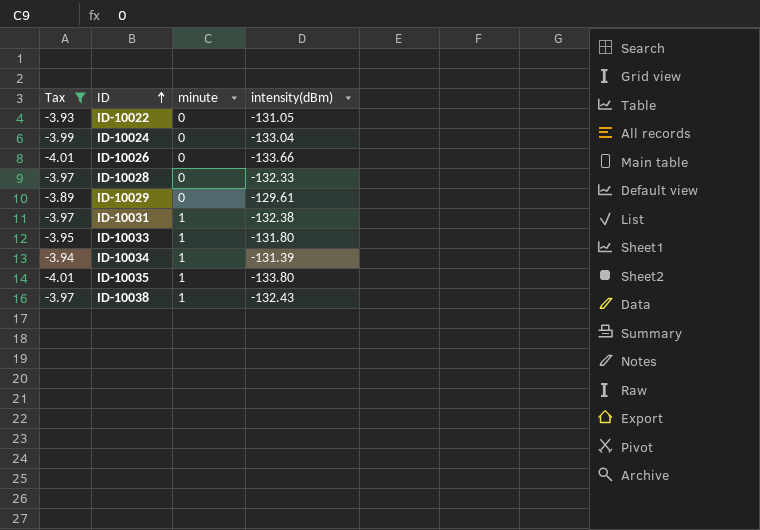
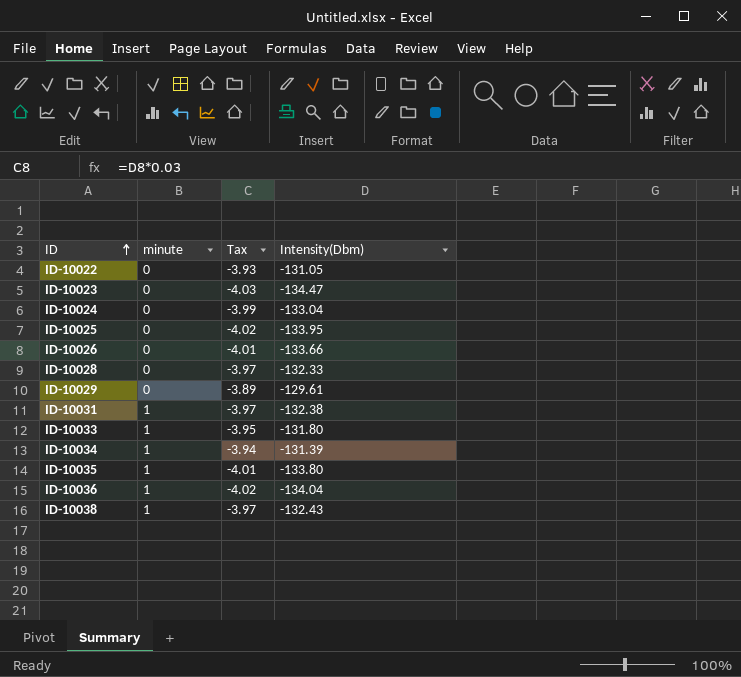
filter: Tax >= -4.01 -> none
column Tax | position: 1 -> 3
column name: intensity(dBm) -> Intensity(Dbm)

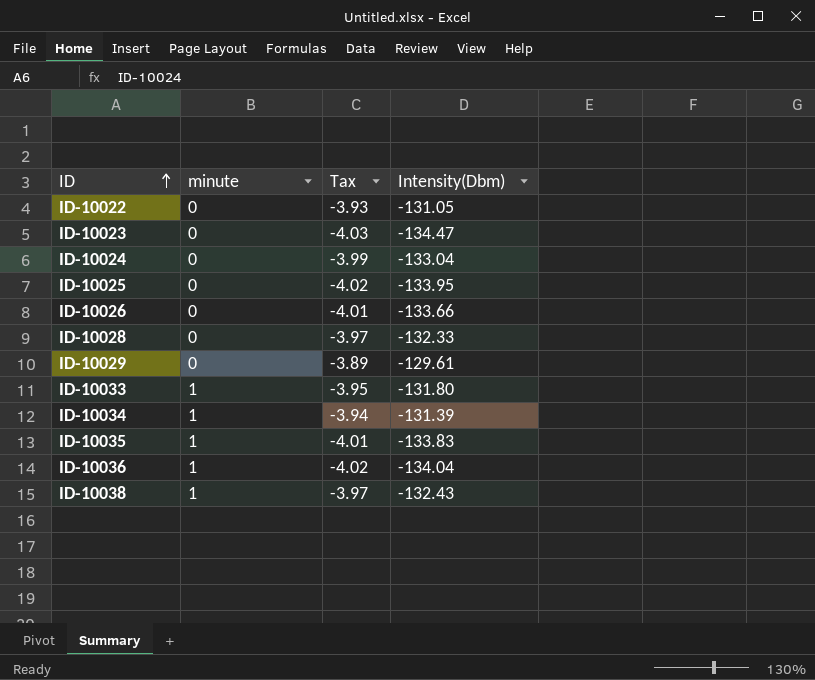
row ID-10031: 1 | -3.97 | -132.38 -> none
ID-10035 | Intensity(Dbm): -133.80 -> -133.83

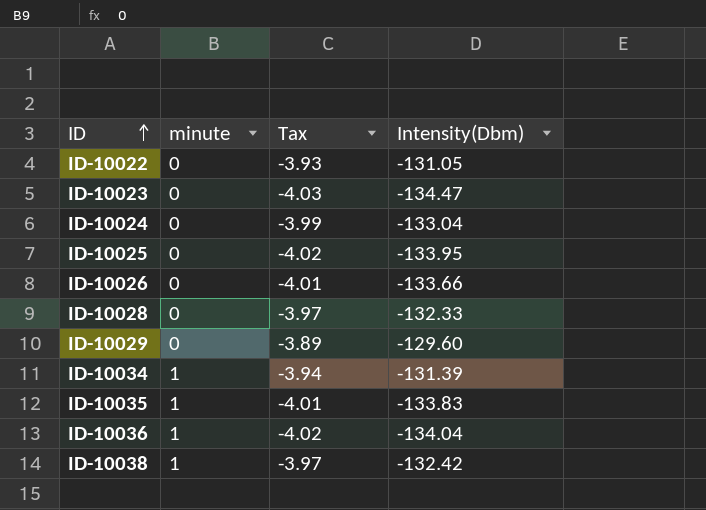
row ID-10033: 1 | -3.95 | -131.80 -> none
ID-10029 | Intensity(Dbm): -129.61 -> -129.60
ID-10038 | Intensity(Dbm): -132.43 -> -132.42

